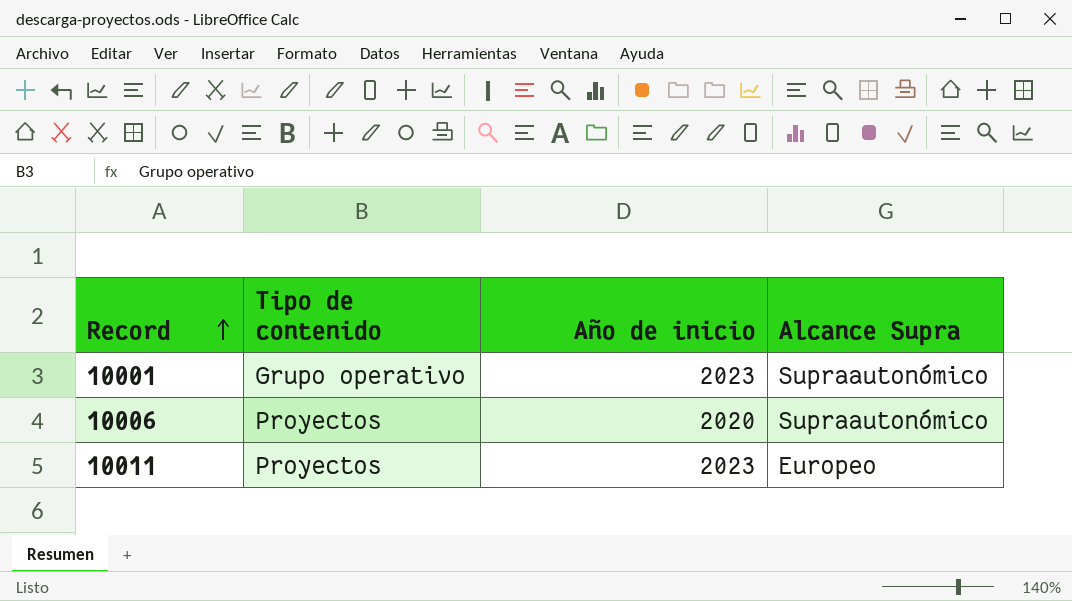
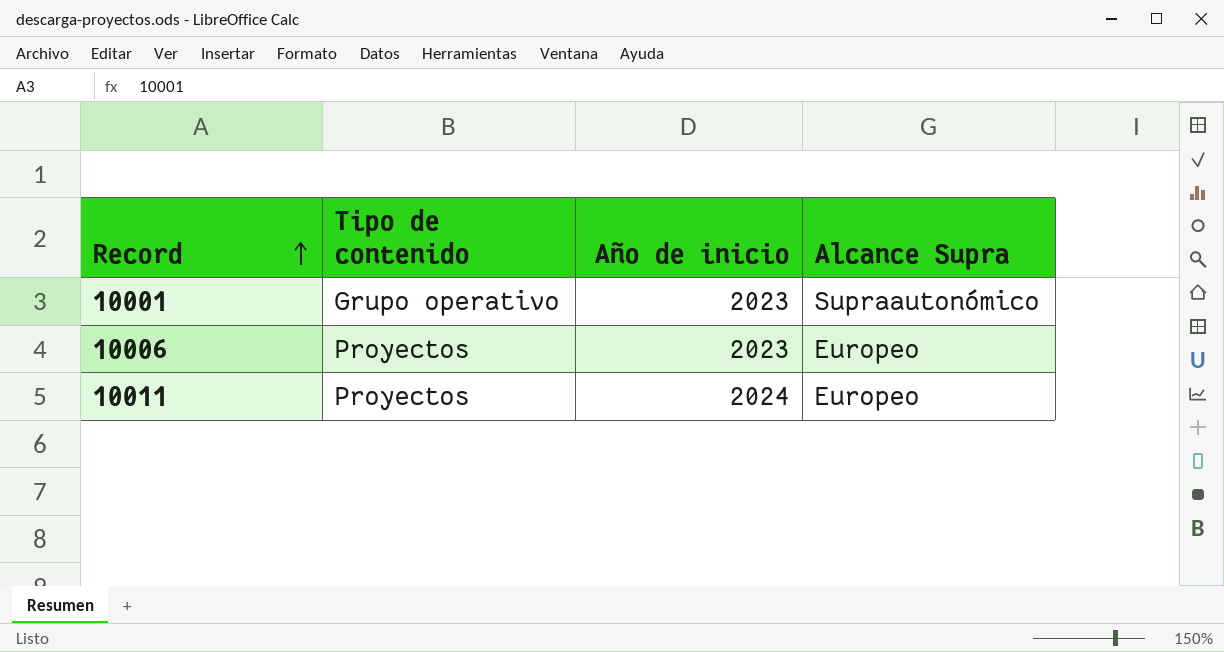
10006 | Año de inicio: 2020 -> 2023
10006 | Alcance Supra: Supraautonómico -> Europeo
10011 | Año de inicio: 2023 -> 2024

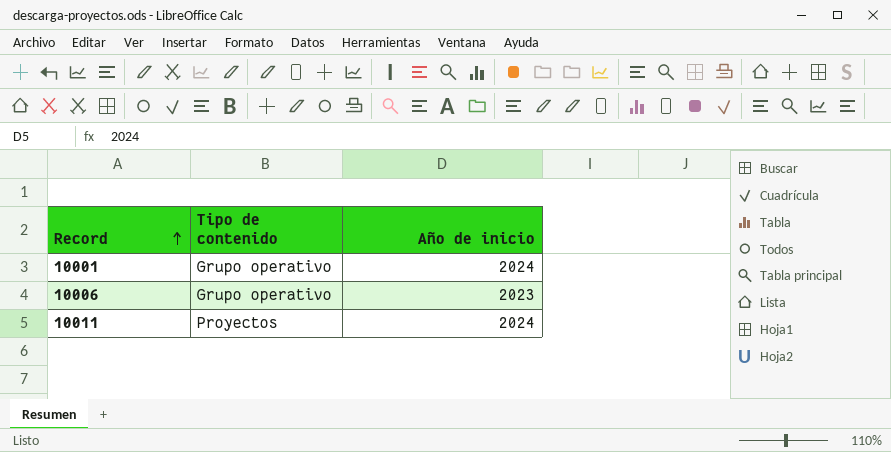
column Alcance Supra | position: 4 -> none
10001 | Año de inicio: 2023 -> 2024
10006 | Tipo de contenido: Proyectos -> Grupo operativo

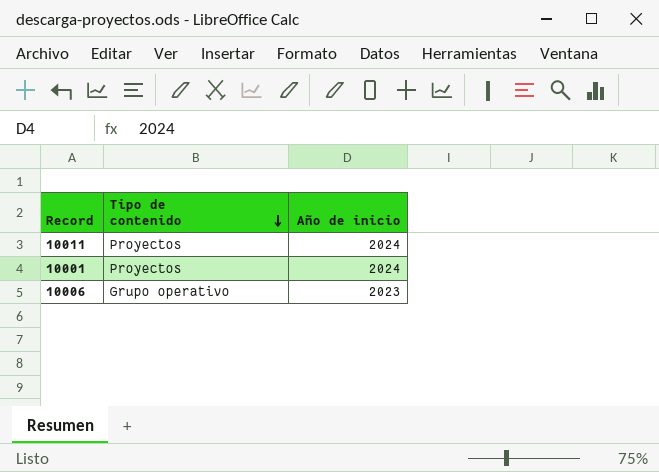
row order: Record ascending -> Tipo de contenido descending
10001 | Tipo de contenido: Grupo operativo -> Proyectos

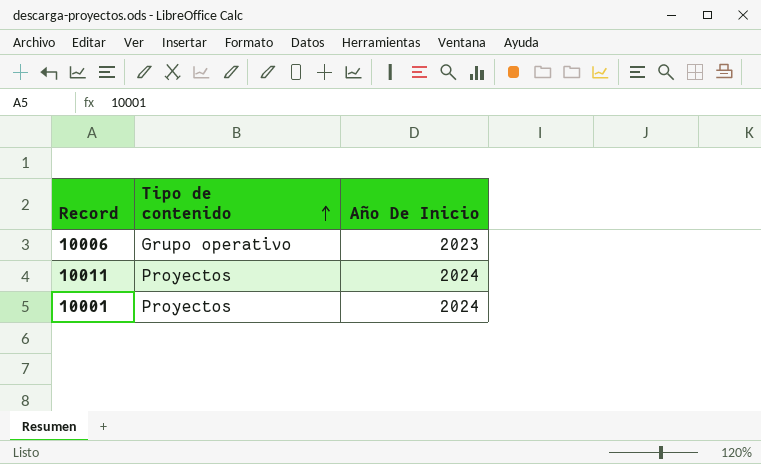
row order: Tipo de contenido descending -> Tipo de contenido ascending
column name: Año de inicio -> Año De Inicio

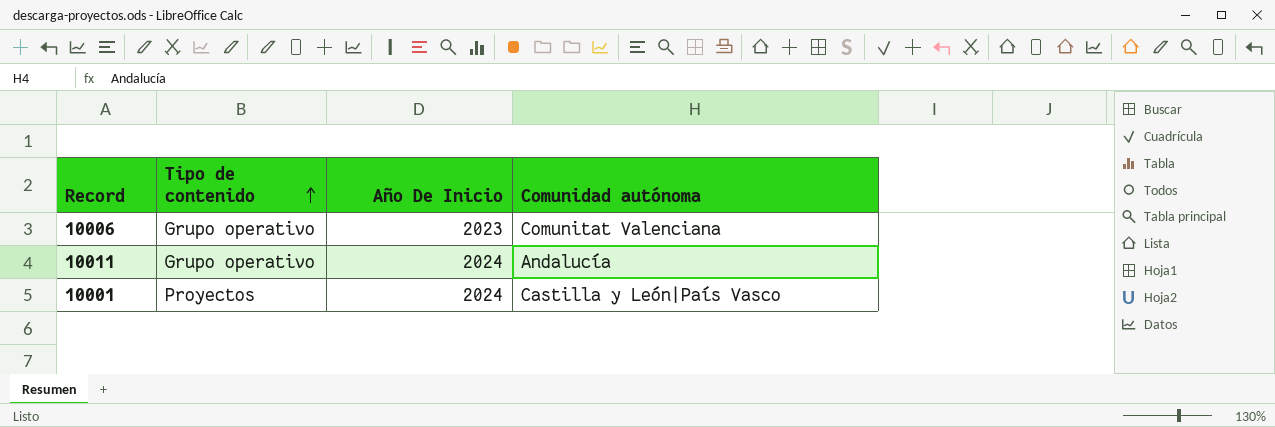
column Comunidad autónoma | position: none -> 4
10011 | Tipo de contenido: Proyectos -> Grupo operativo

